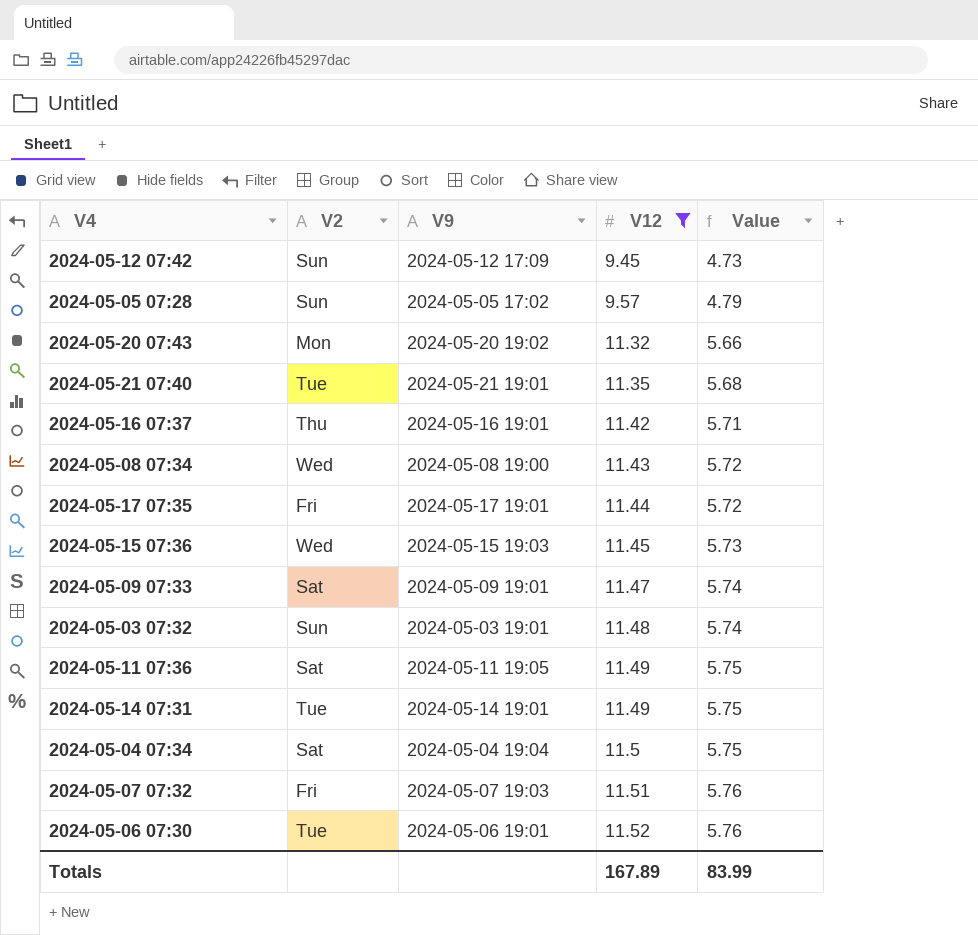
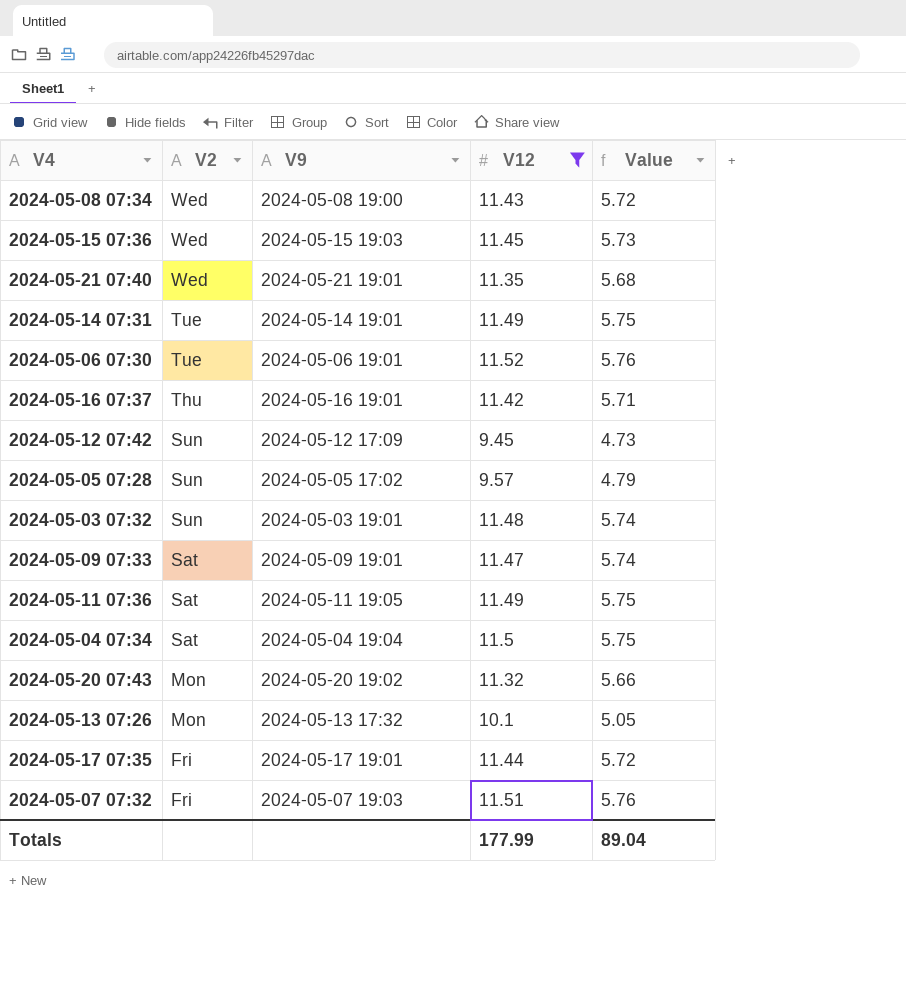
row order: V12 ascending -> V2 descending
2024-05-21 07:40 | V2: Tue -> Wed
row 2024-05-13 07:26: none -> Mon | 2024-05-13 17:32 | 10.1 | 5.05
Totals | V12: 167.89 -> 177.99
Totals | Value: 83.99 -> 89.04

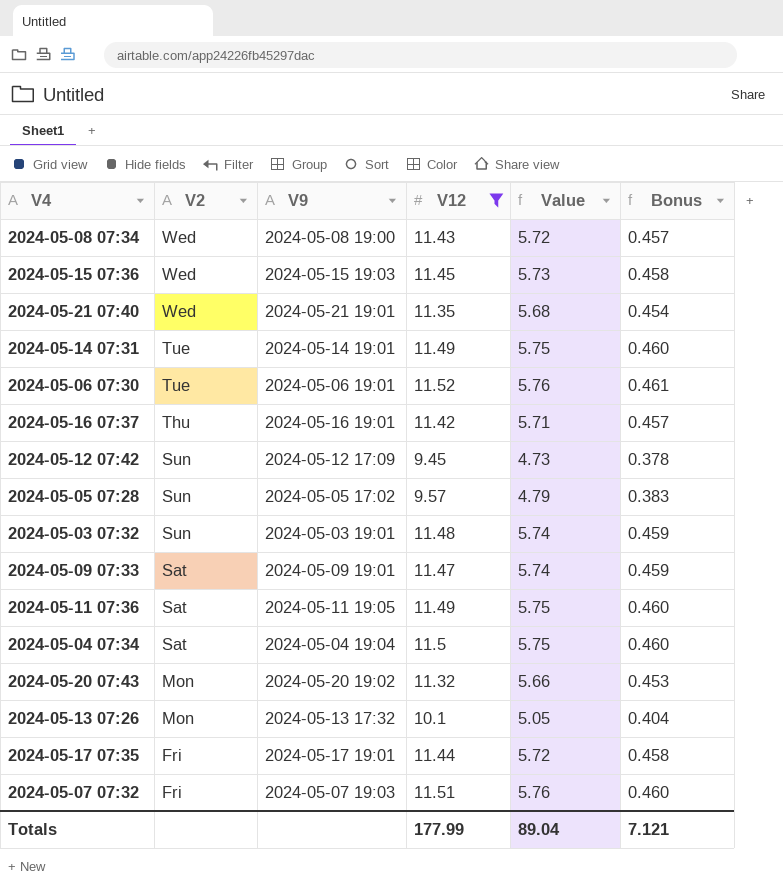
column Bonus | formula: none -> [V12] * 0.04

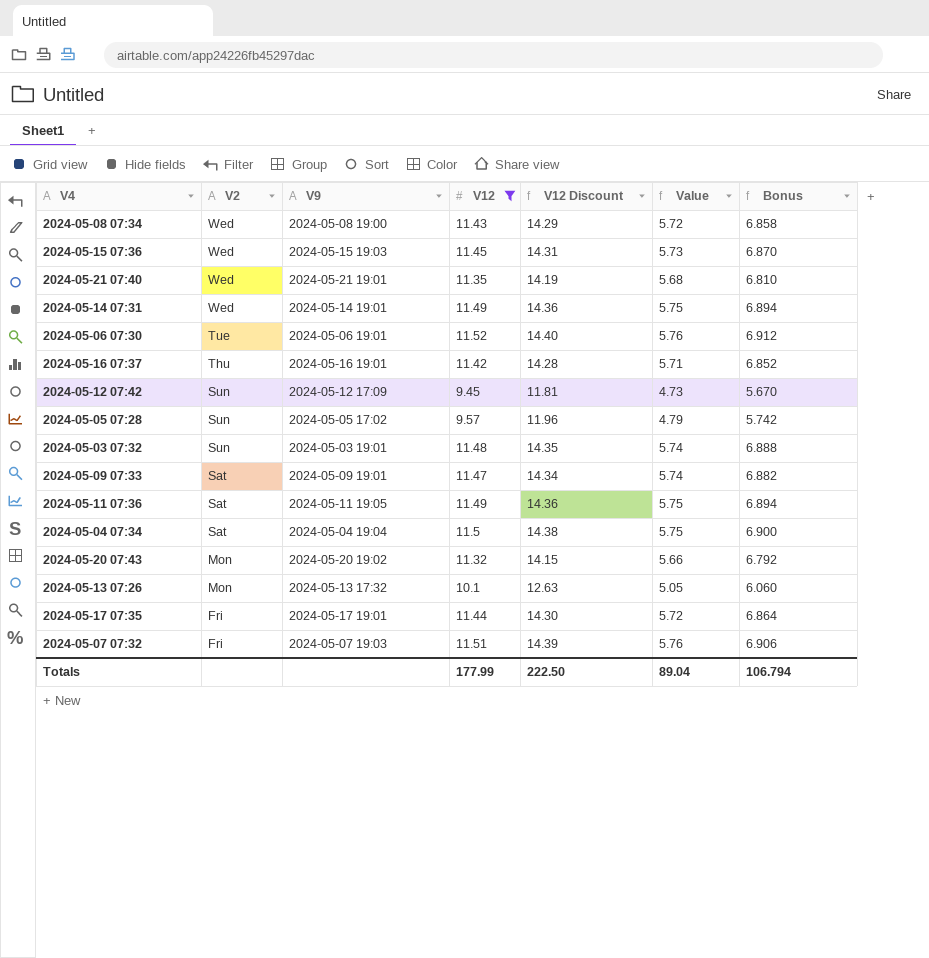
column V12 Discount | formula: none -> [V12] * 1.25
column Bonus | formula: [V12] * 0.04 -> [V12] * 0.6
2024-05-14 07:31 | V2: Tue -> Wed
Totals | Bonus: 7.121 -> 106.794

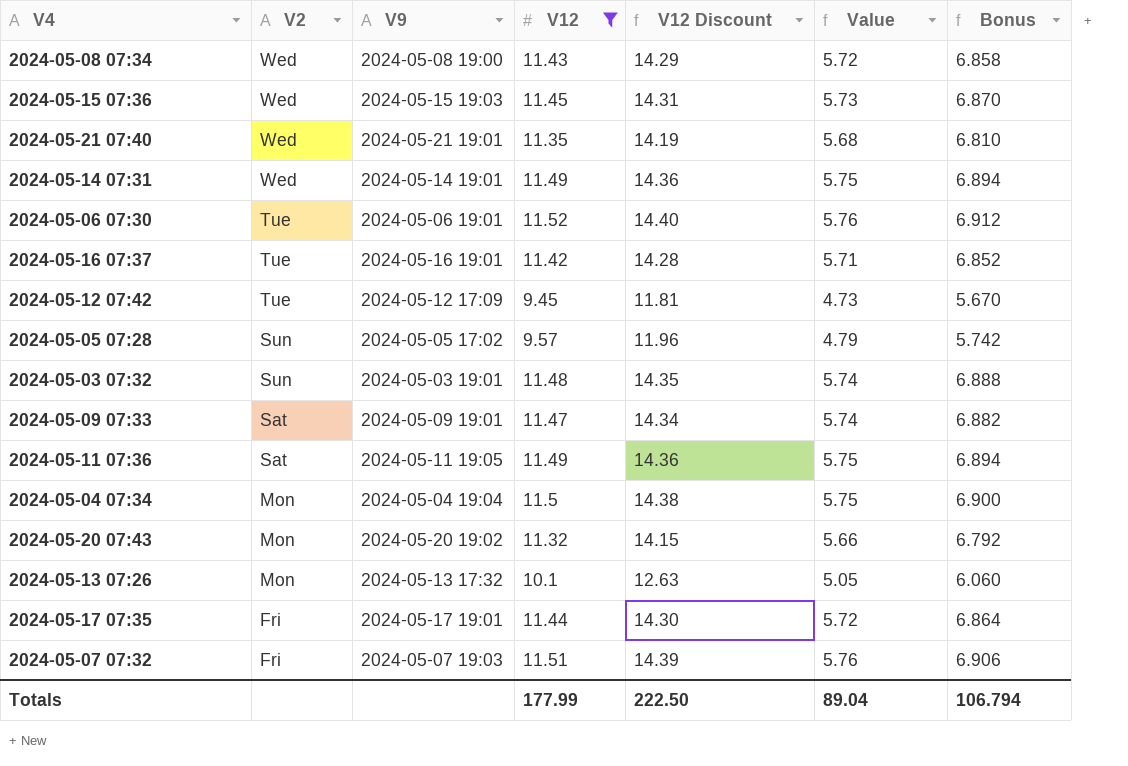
2024-05-16 07:37 | V2: Thu -> Tue
2024-05-12 07:42 | V2: Sun -> Tue
2024-05-04 07:34 | V2: Sat -> Mon

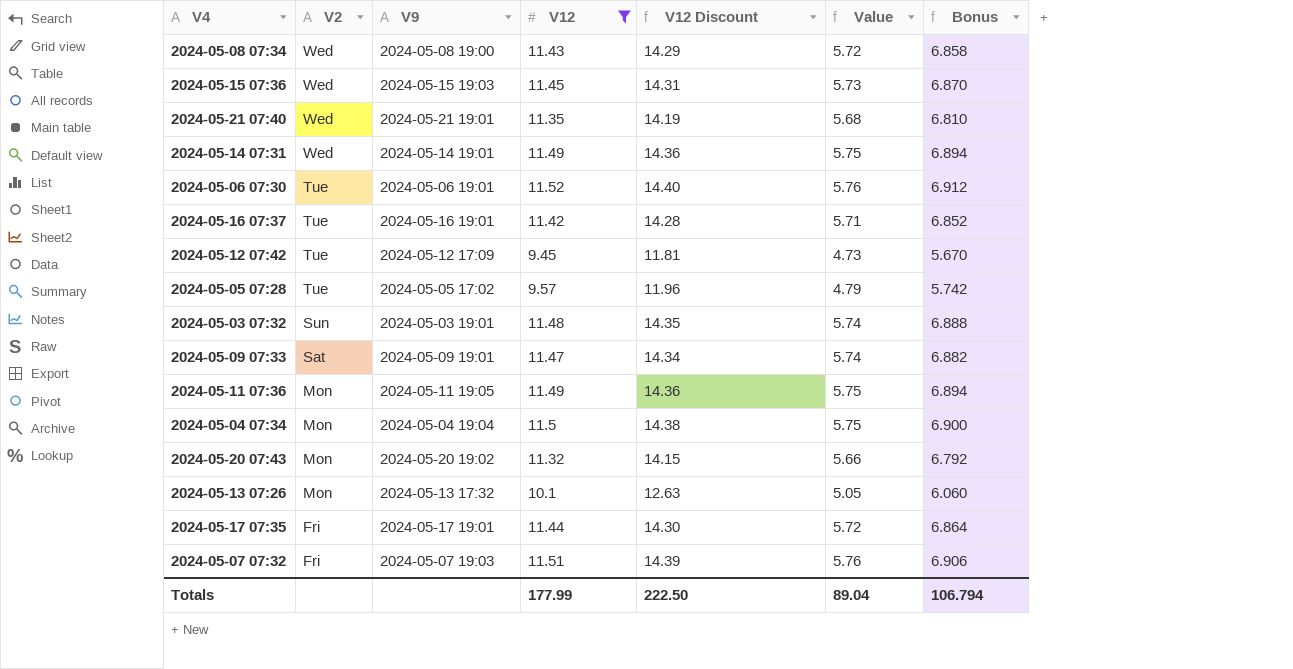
2024-05-05 07:28 | V2: Sun -> Tue
2024-05-11 07:36 | V2: Sat -> Mon

